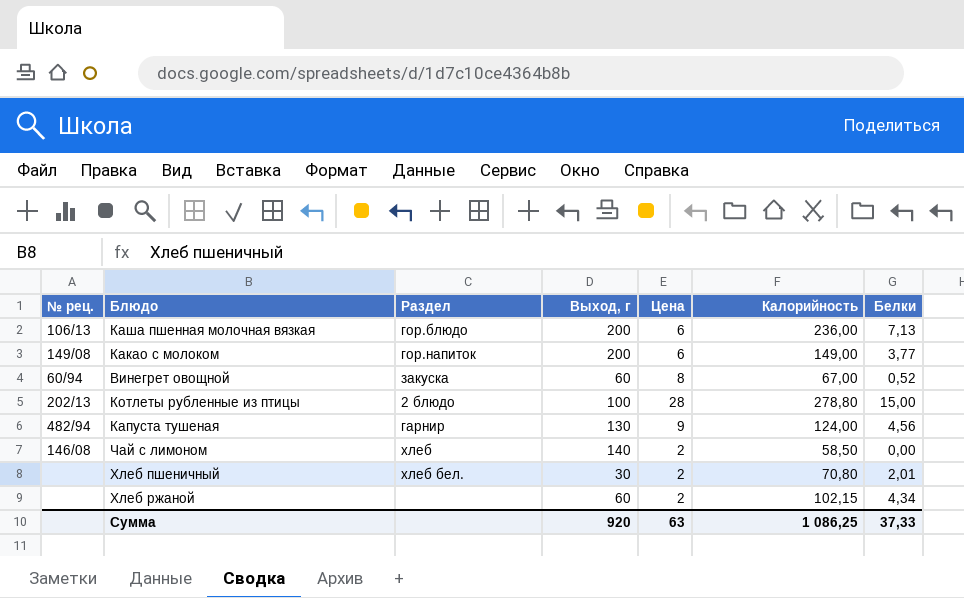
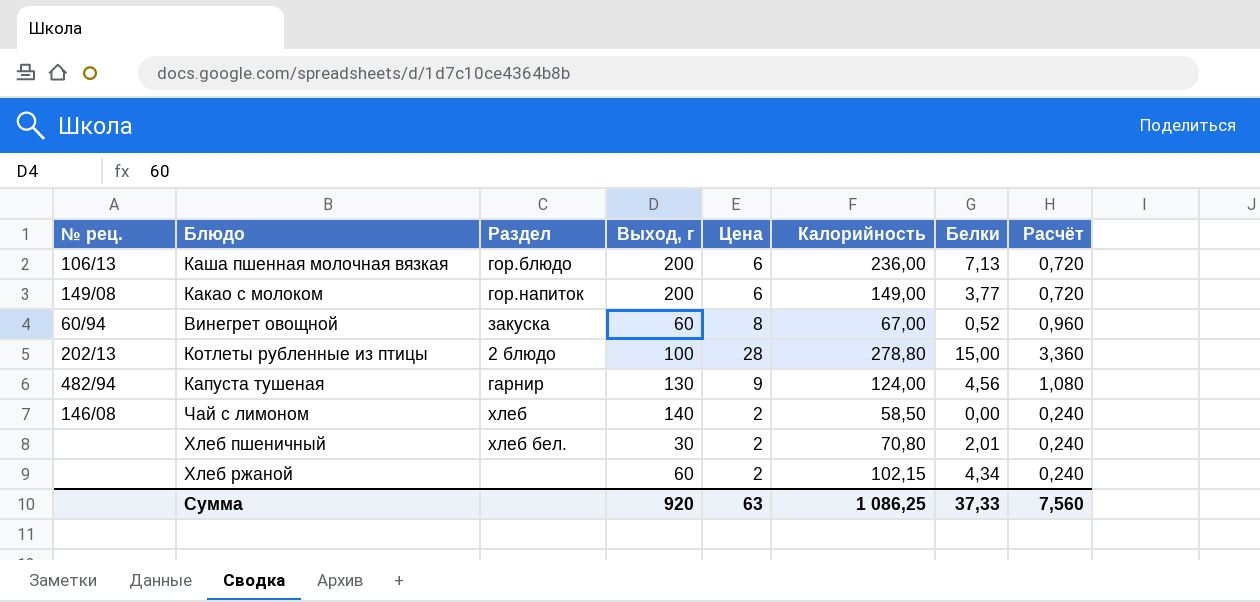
column Расчёт | formula: none -> [Цена] * 0,12

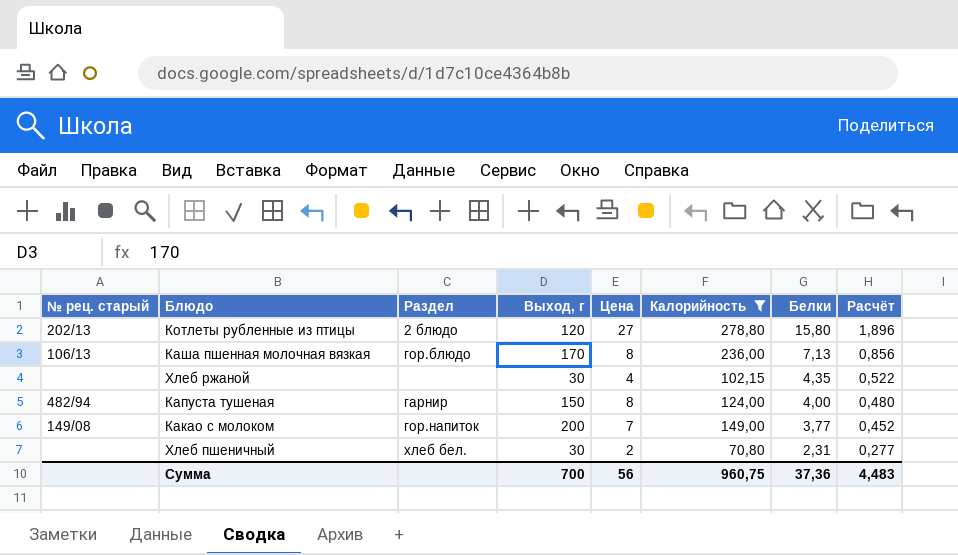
filter: none -> Калорийность >= 70,80
row order: none -> Белки descending
column name: № рец. -> № рец. старый
column Расчёт | formula: [Цена] * 0,12 -> [Белки] * 0,12
Котлеты рубленные из птицы | Выход, г: 100 -> 120
Котлеты рубленные из птицы | Цена: 28 -> 27
Котлеты рубленные из птицы | Белки: 15,00 -> 15,80
Каша пшенная молочная вязкая | Выход, г: 200 -> 170
Каша пшенная молочная вязкая | Цена: 6 -> 8
Хлеб ржаной | Выход, г: 60 -> 30
Хлеб ржаной | Цена: 2 -> 4
Хлеб ржаной | Белки: 4,34 -> 4,35
Капуста тушеная | Выход, г: 130 -> 150
Капуста тушеная | Цена: 9 -> 8
Капуста тушеная | Белки: 4,56 -> 4,00
Какао с молоком | Цена: 6 -> 7
Хлеб пшеничный | Белки: 2,01 -> 2,31
Сумма | Выход, г: 920 -> 700
Сумма | Цена: 63 -> 56
Сумма | Калорийность: 1 086,25 -> 960,75
Сумма | Белки: 37,33 -> 37,36
Сумма | Расчёт: 7,560 -> 4,483

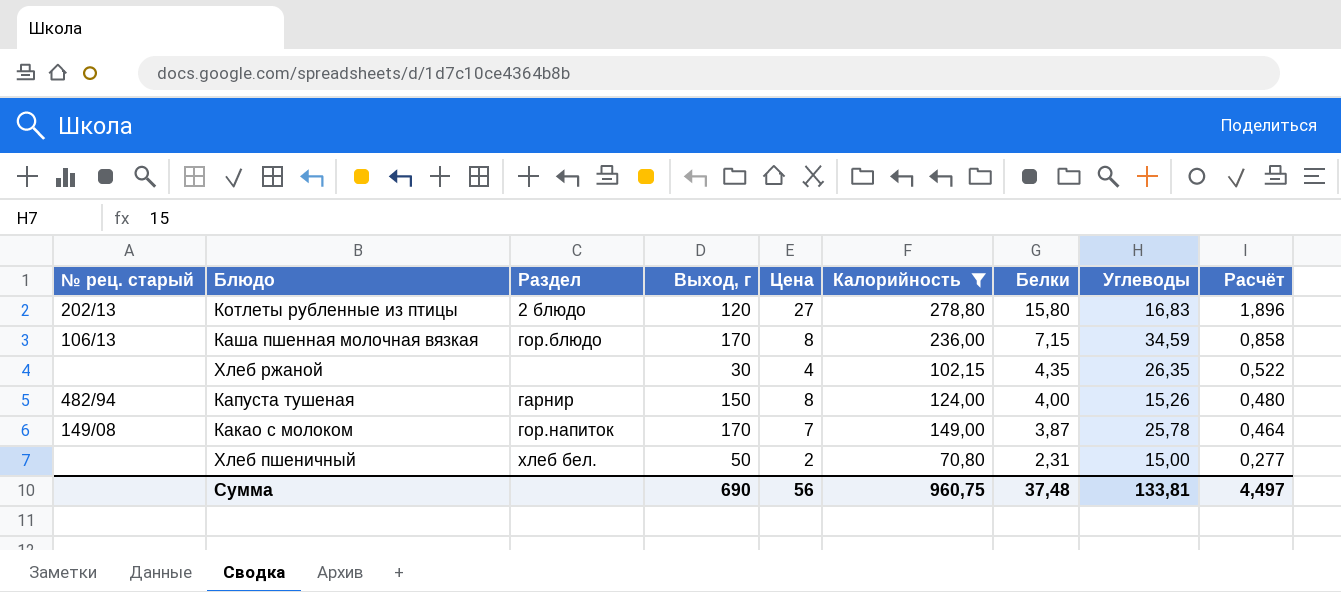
column Углеводы | position: none -> 8
Каша пшенная молочная вязкая | Белки: 7,13 -> 7,15
Каша пшенная молочная вязкая | Расчёт: 0,856 -> 0,858
Какао с молоком | Выход, г: 200 -> 170
Какао с молоком | Белки: 3,77 -> 3,87
Какао с молоком | Расчёт: 0,452 -> 0,464
Хлеб пшеничный | Выход, г: 30 -> 50
Сумма | Выход, г: 700 -> 690
Сумма | Белки: 37,36 -> 37,48
Сумма | Расчёт: 4,483 -> 4,497

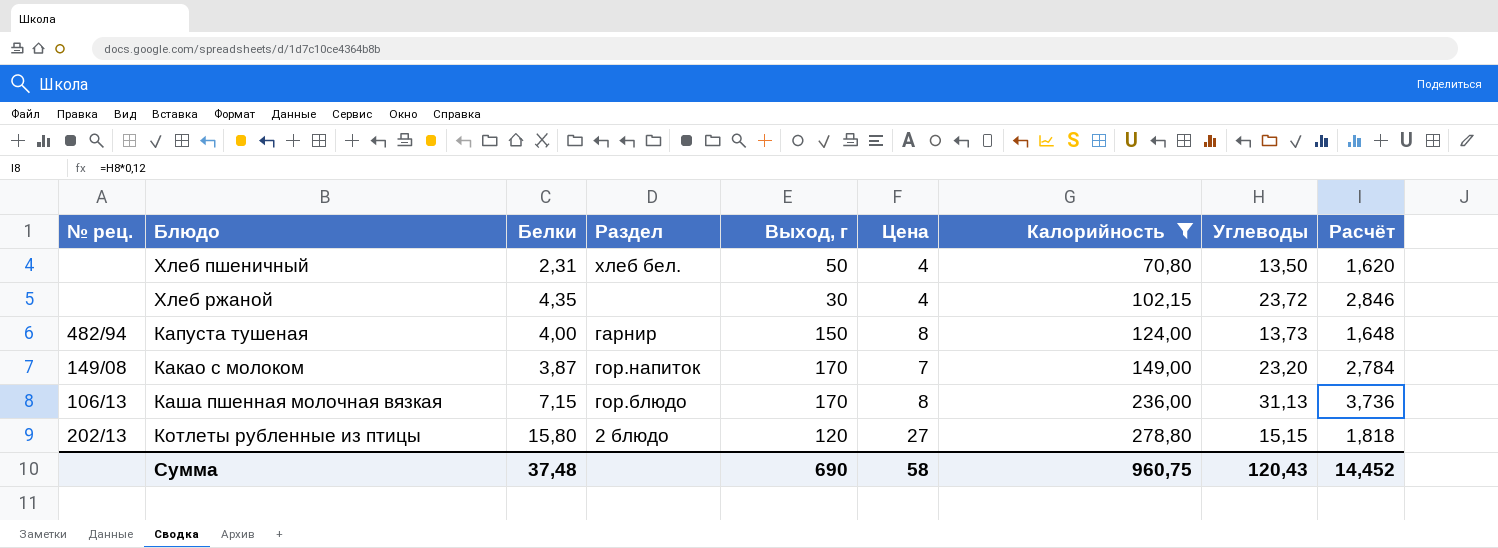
row order: Белки descending -> Калорийность ascending
column name: № рец. старый -> № рец.
column Белки | position: 7 -> 3
column Расчёт | formula: [Белки] * 0,12 -> [Углеводы] * 0,12
Хлеб пшеничный | Цена: 2 -> 4
Хлеб пшеничный | Углеводы: 15,00 -> 13,50
Хлеб ржаной | Углеводы: 26,35 -> 23,72
Капуста тушеная | Углеводы: 15,26 -> 13,73
Какао с молоком | Углеводы: 25,78 -> 23,20
Каша пшенная молочная вязкая | Углеводы: 34,59 -> 31,13
Котлеты рубленные из птицы | Углеводы: 16,83 -> 15,15
Сумма | Цена: 56 -> 58
Сумма | Углеводы: 133,81 -> 120,43
Сумма | Расчёт: 4,497 -> 14,452

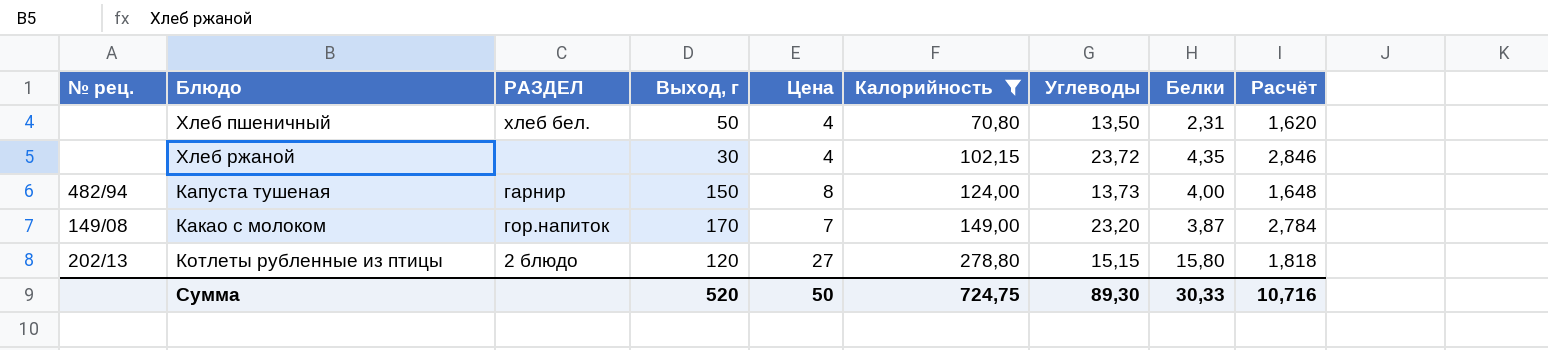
column name: Раздел -> РАЗДЕЛ
column Белки | position: 3 -> 8
row Каша пшенная молочная вязкая: 106/13 | 7,15 | гор.блюдо | 170 | 8 | 236,00 | 31,13 | 3,736 -> none
Сумма | Выход, г: 690 -> 520
Сумма | Цена: 58 -> 50
Сумма | Калорийность: 960,75 -> 724,75
Сумма | Углеводы: 120,43 -> 89,30
Сумма | Белки: 37,48 -> 30,33
Сумма | Расчёт: 14,452 -> 10,716

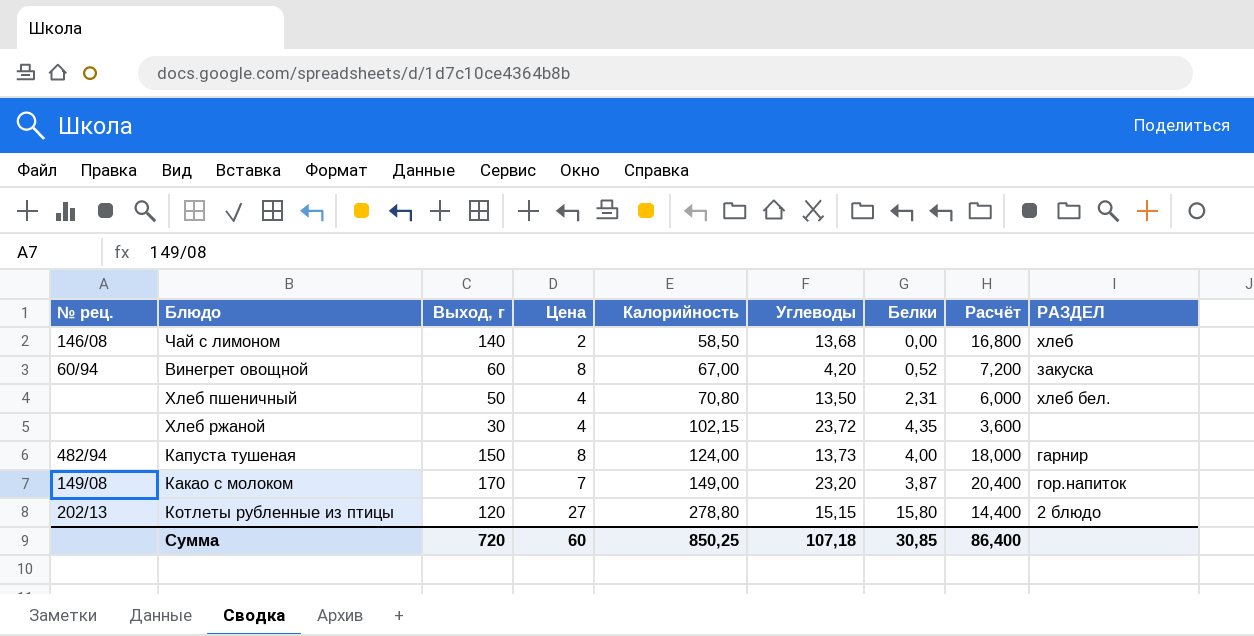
filter: Калорийность >= 70,80 -> none
column Расчёт | formula: [Углеводы] * 0,12 -> [Выход, г] * 0,12
column РАЗДЕЛ | position: 3 -> 9
Сумма | Выход, г: 520 -> 720
Сумма | Цена: 50 -> 60
Сумма | Калорийность: 724,75 -> 850,25
Сумма | Углеводы: 89,30 -> 107,18
Сумма | Белки: 30,33 -> 30,85
Сумма | Расчёт: 10,716 -> 86,400

